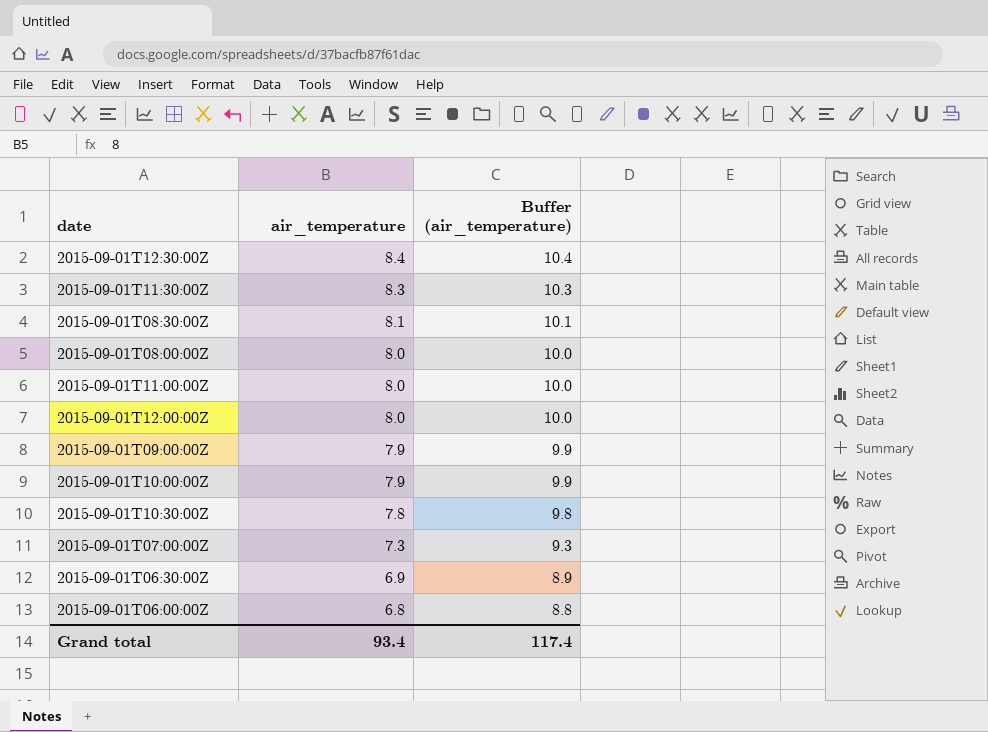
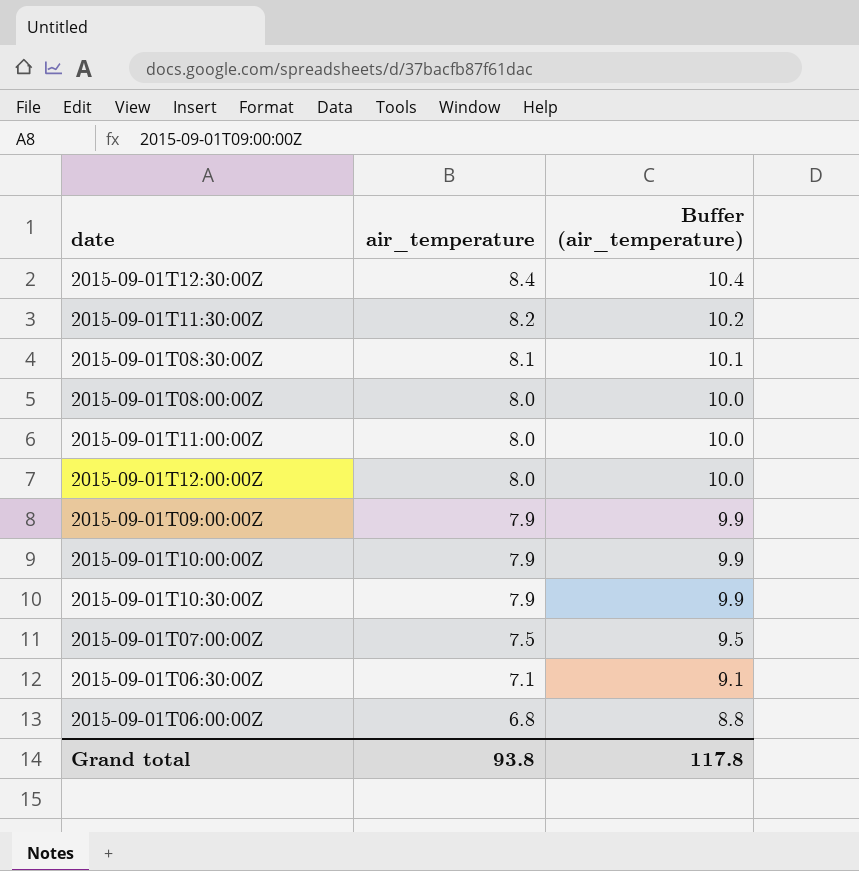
2015-09-01T11:30:00Z | air_temperature: 8.3 -> 8.2
2015-09-01T11:30:00Z | Buffer (air_temperature): 10.3 -> 10.2
2015-09-01T10:30:00Z | air_temperature: 7.8 -> 7.9
2015-09-01T10:30:00Z | Buffer (air_temperature): 9.8 -> 9.9
2015-09-01T07:00:00Z | air_temperature: 7.3 -> 7.5
2015-09-01T07:00:00Z | Buffer (air_temperature): 9.3 -> 9.5
2015-09-01T06:30:00Z | air_temperature: 6.9 -> 7.1
2015-09-01T06:30:00Z | Buffer (air_temperature): 8.9 -> 9.1
Grand total | air_temperature: 93.4 -> 93.8
Grand total | Buffer (air_temperature): 117.4 -> 117.8

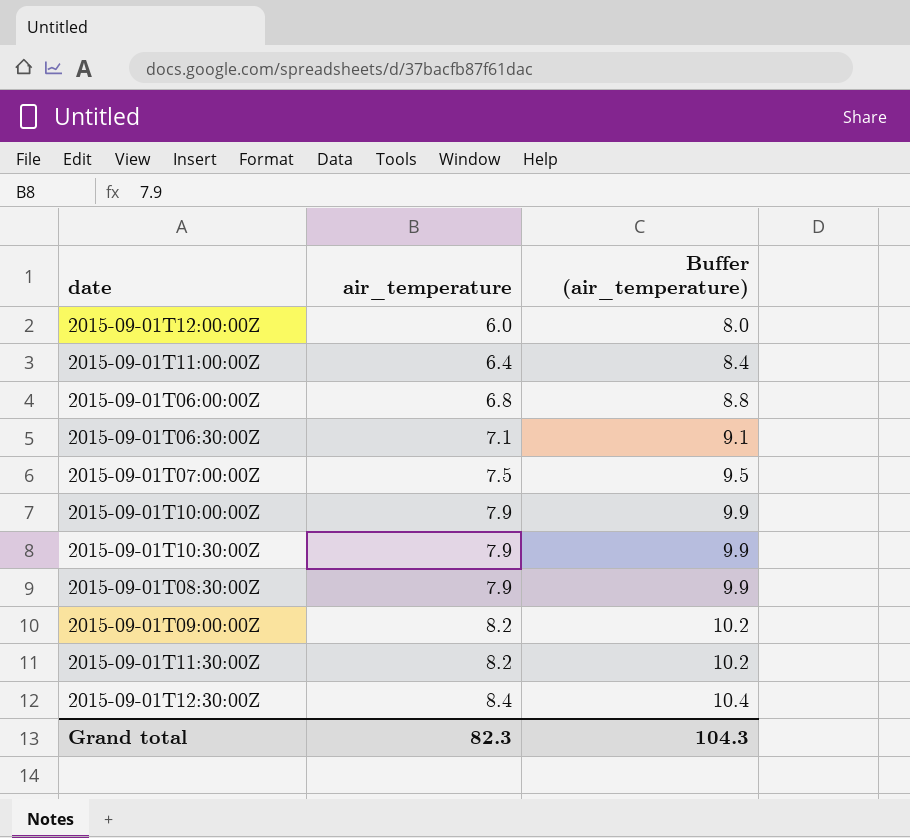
row order: air_temperature descending -> air_temperature ascending
row 2015-09-01T08:00:00Z: 8.0 | 10.0 -> none
2015-09-01T12:00:00Z | air_temperature: 8.0 -> 6.0
2015-09-01T12:00:00Z | Buffer (air_temperature): 10.0 -> 8.0
2015-09-01T11:00:00Z | air_temperature: 8.0 -> 6.4
2015-09-01T11:00:00Z | Buffer (air_temperature): 10.0 -> 8.4
2015-09-01T08:30:00Z | air_temperature: 8.1 -> 7.9
2015-09-01T08:30:00Z | Buffer (air_temperature): 10.1 -> 9.9
2015-09-01T09:00:00Z | air_temperature: 7.9 -> 8.2
2015-09-01T09:00:00Z | Buffer (air_temperature): 9.9 -> 10.2
Grand total | air_temperature: 93.8 -> 82.3
Grand total | Buffer (air_temperature): 117.8 -> 104.3

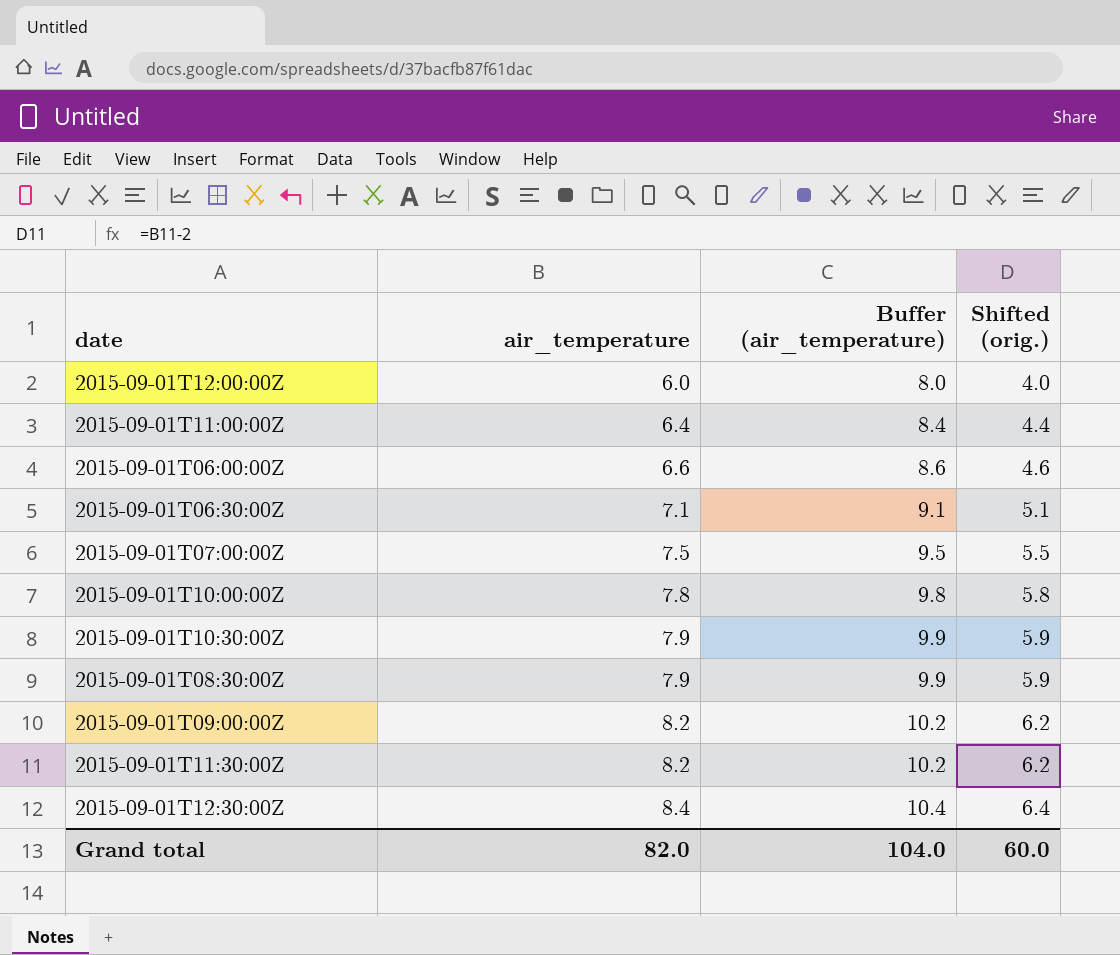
column Shifted (orig.) | formula: none -> [air_temperature] - 2
2015-09-01T06:00:00Z | air_temperature: 6.8 -> 6.6
2015-09-01T06:00:00Z | Buffer (air_temperature): 8.8 -> 8.6
2015-09-01T10:00:00Z | air_temperature: 7.9 -> 7.8
2015-09-01T10:00:00Z | Buffer (air_temperature): 9.9 -> 9.8
Grand total | air_temperature: 82.3 -> 82.0
Grand total | Buffer (air_temperature): 104.3 -> 104.0

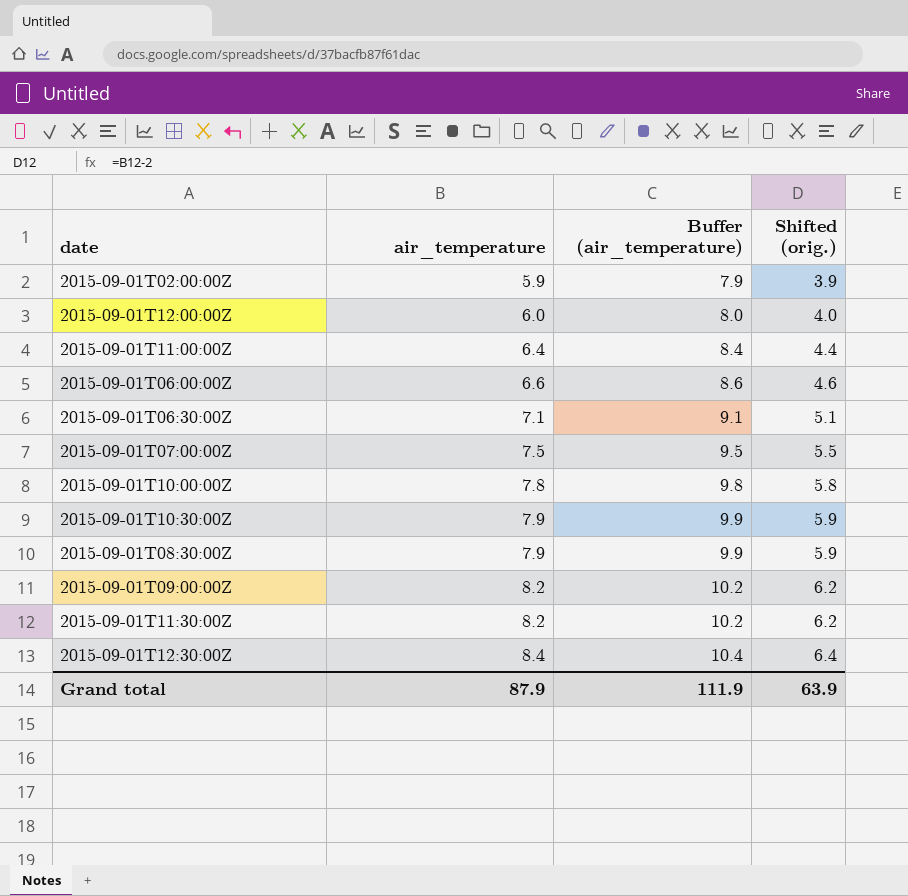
row 2015-09-01T02:00:00Z: none -> 5.9 | 7.9 | 3.9
Grand total | air_temperature: 82.0 -> 87.9
Grand total | Buffer (air_temperature): 104.0 -> 111.9
Grand total | Shifted (orig.): 60.0 -> 63.9

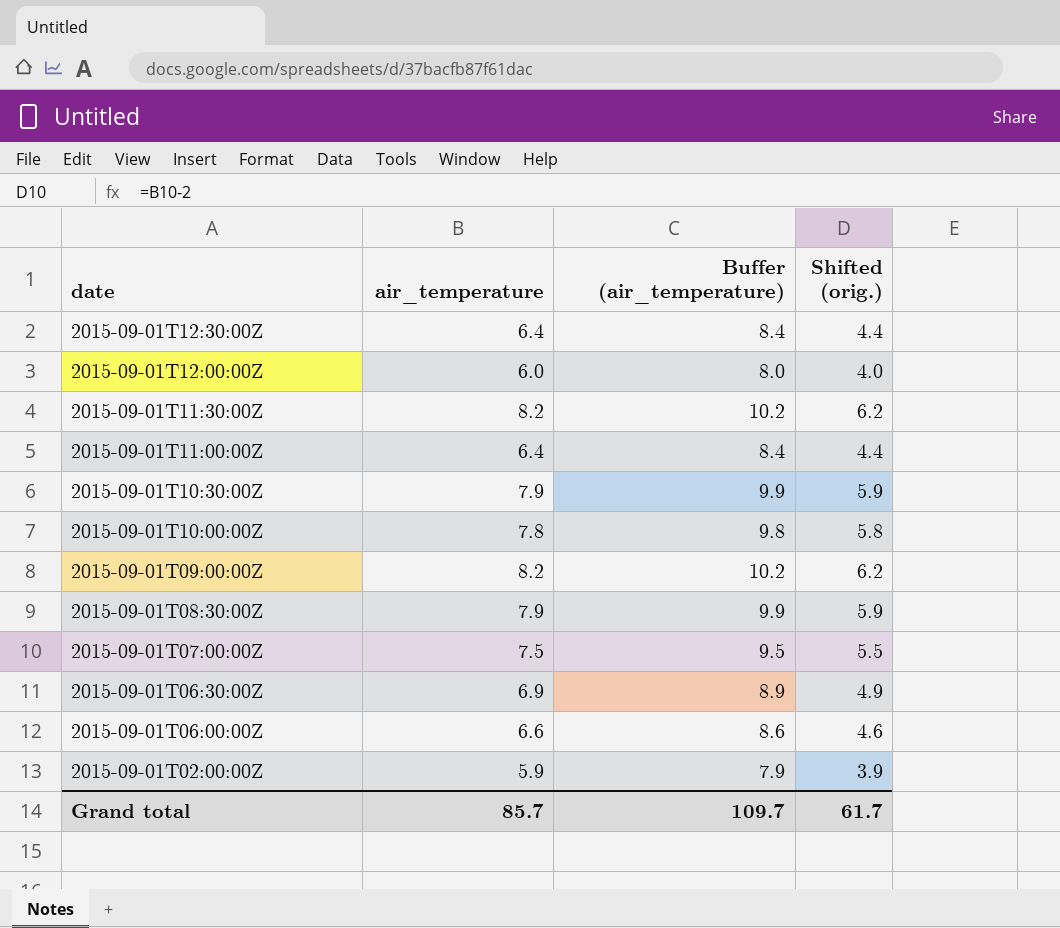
row order: air_temperature ascending -> date descending
2015-09-01T12:30:00Z | air_temperature: 8.4 -> 6.4
2015-09-01T12:30:00Z | Buffer (air_temperature): 10.4 -> 8.4
2015-09-01T12:30:00Z | Shifted (orig.): 6.4 -> 4.4
2015-09-01T06:30:00Z | air_temperature: 7.1 -> 6.9
2015-09-01T06:30:00Z | Buffer (air_temperature): 9.1 -> 8.9
2015-09-01T06:30:00Z | Shifted (orig.): 5.1 -> 4.9
Grand total | air_temperature: 87.9 -> 85.7
Grand total | Buffer (air_temperature): 111.9 -> 109.7
Grand total | Shifted (orig.): 63.9 -> 61.7

